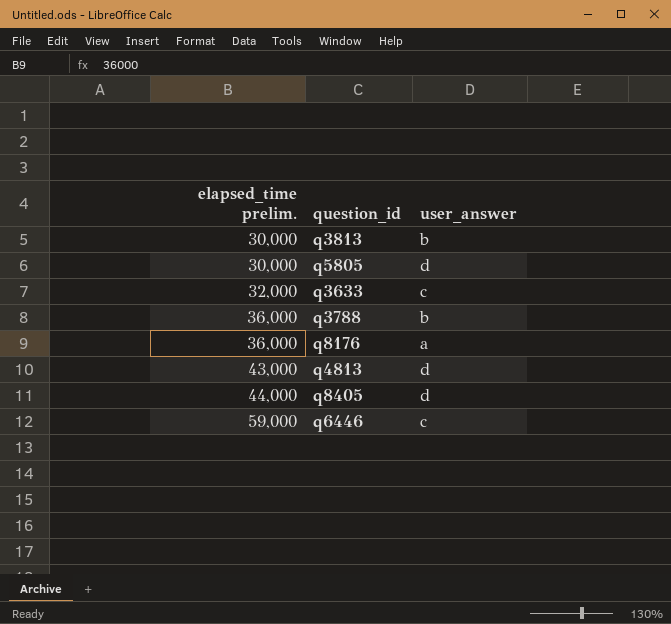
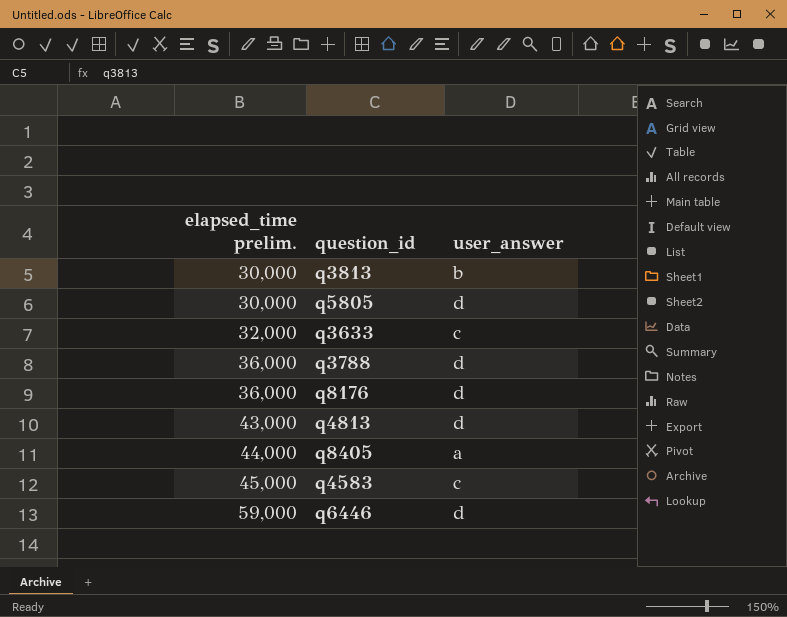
q3788 | user_answer: b -> d
q8176 | user_answer: a -> d
q8405 | user_answer: d -> a
row q4583: none -> 45,000 | c
q6446 | user_answer: c -> d

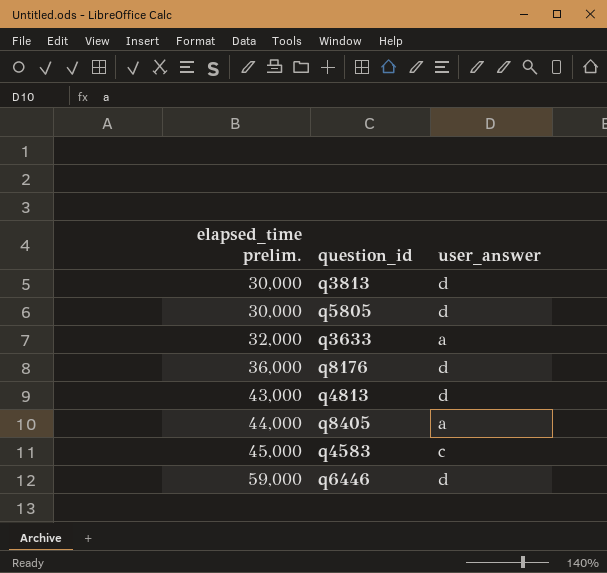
row q3788: 36,000 | d -> none
q3813 | user_answer: b -> d
q3633 | user_answer: c -> a

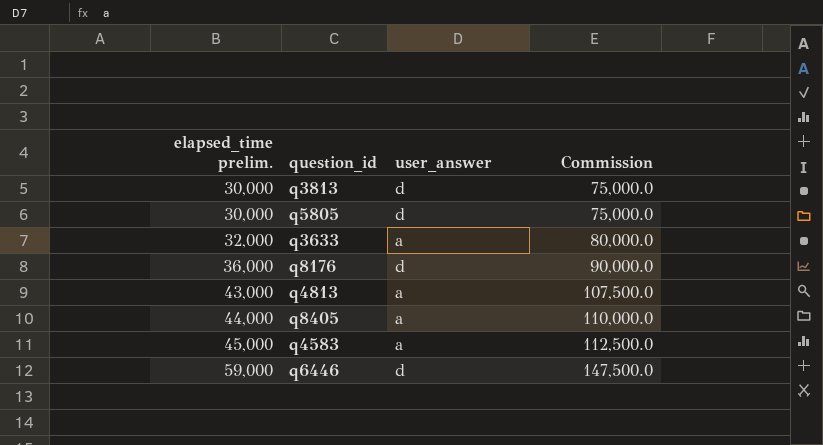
column Commission | formula: none -> [elapsed_time prelim.] * 2.5
q4813 | user_answer: d -> a
q4583 | user_answer: c -> a

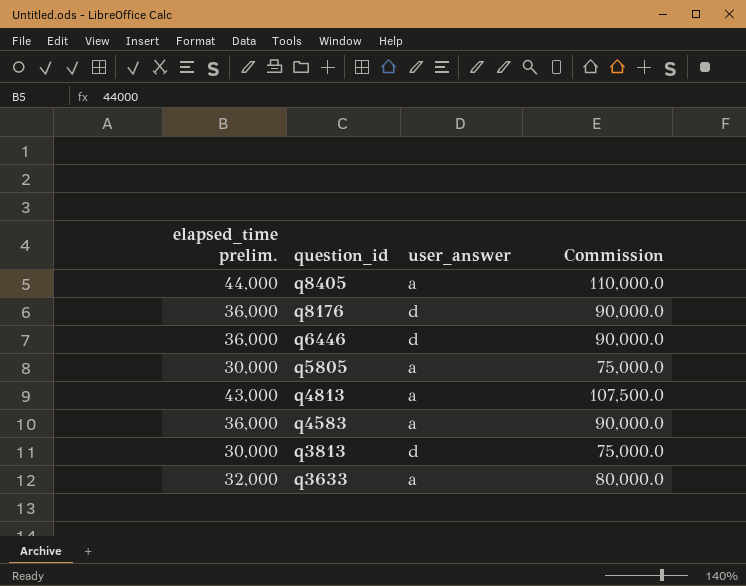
row order: elapsed_time prelim. ascending -> question_id descending
q6446 | elapsed_time prelim.: 59,000 -> 36,000
q6446 | Commission: 147,500.0 -> 90,000.0
q5805 | user_answer: d -> a
q4583 | elapsed_time prelim.: 45,000 -> 36,000
q4583 | Commission: 112,500.0 -> 90,000.0

